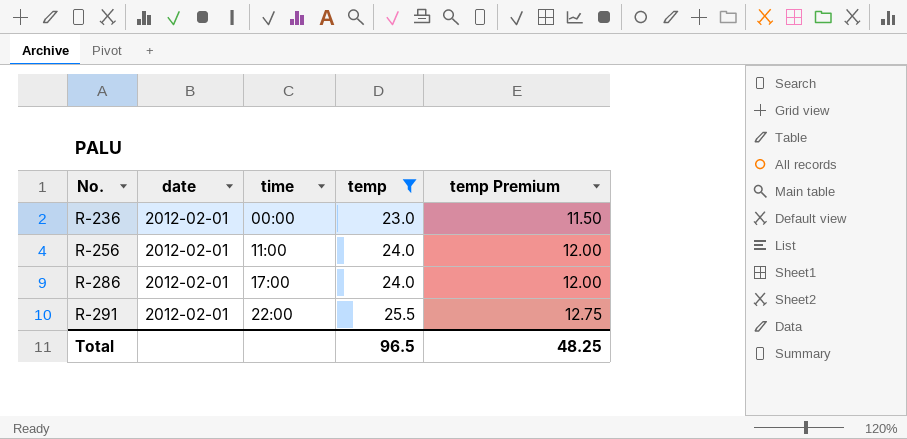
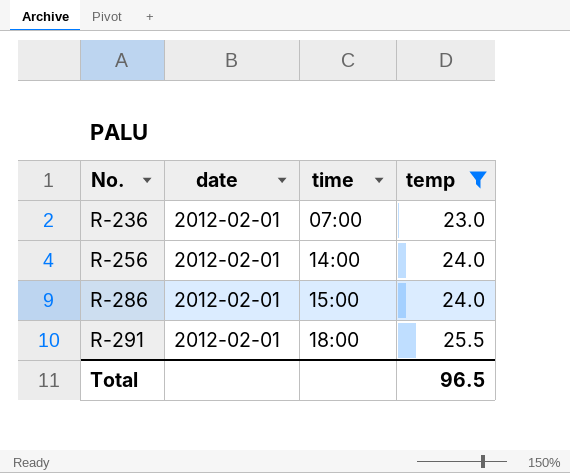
column temp Premium | formula: [temp] * 0.5 -> none
R-236 | time: 00:00 -> 07:00
R-256 | time: 11:00 -> 14:00
R-286 | time: 17:00 -> 15:00
R-291 | time: 22:00 -> 18:00

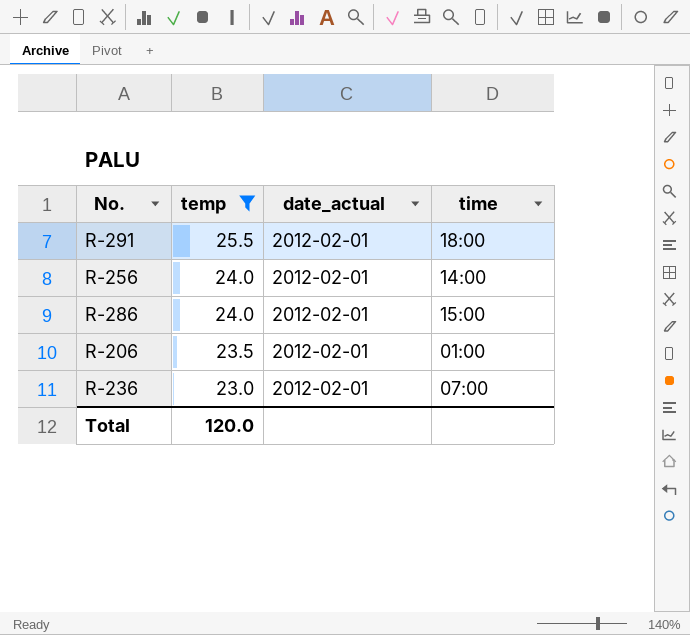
row order: No. ascending -> temp descending
column temp | position: 4 -> 2
column name: date -> date_actual
row R-206: none -> 23.5 | 2012-02-01 | 01:00
Total | temp: 96.5 -> 120.0

